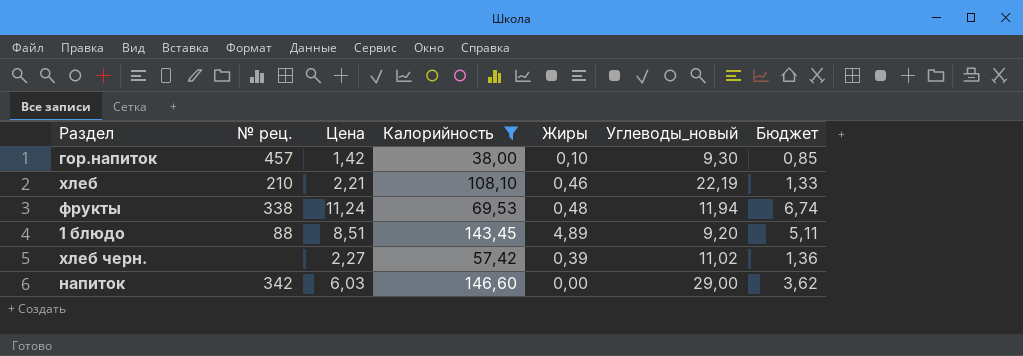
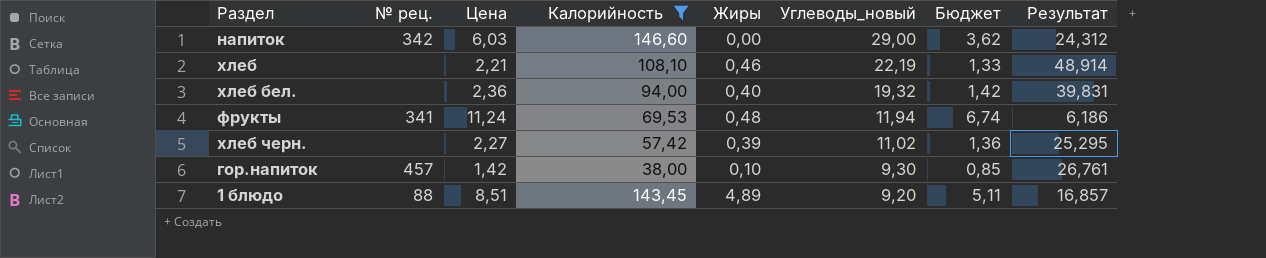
row order: none -> Углеводы_новый descending
column Результат | formula: none -> [Калорийность] / [Цена]
хлеб | № рец.: 210 -> none
row хлеб бел.: none -> none | 2,36 | 94,00 | 0,40 | 19,32 | 1,42 | 39,831
фрукты | № рец.: 338 -> 341

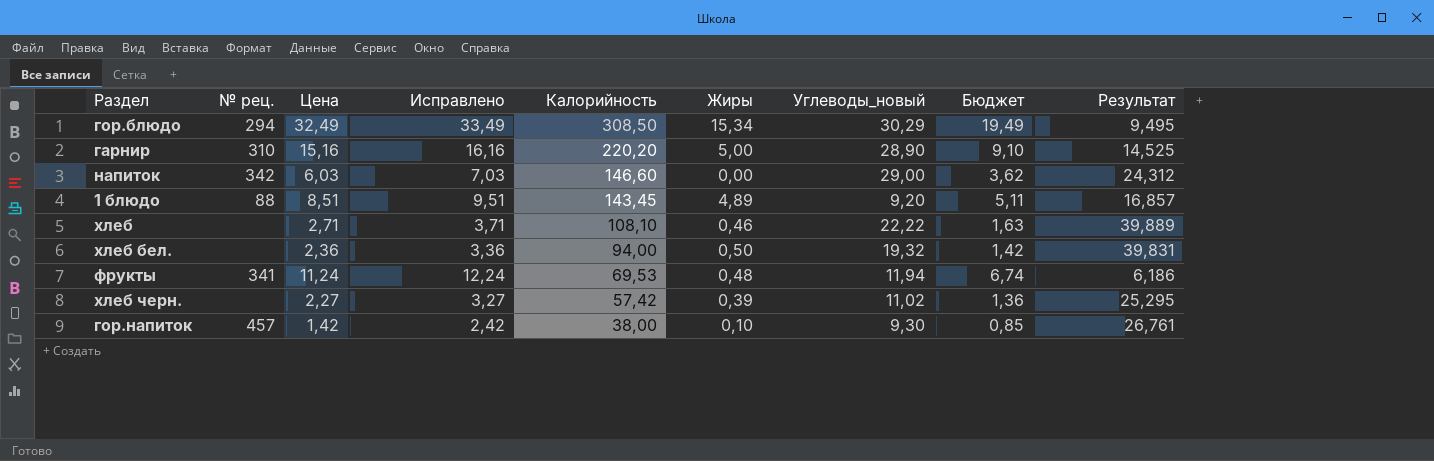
filter: Калорийность <= 146,60 -> none
row order: Углеводы_новый descending -> Калорийность descending
column Исправлено | formula: none -> [Цена] + 1
хлеб | Цена: 2,21 -> 2,71
хлеб | Углеводы_новый: 22,19 -> 22,22
хлеб | Бюджет: 1,33 -> 1,63
хлеб | Результат: 48,914 -> 39,889
хлеб бел. | Жиры: 0,40 -> 0,50

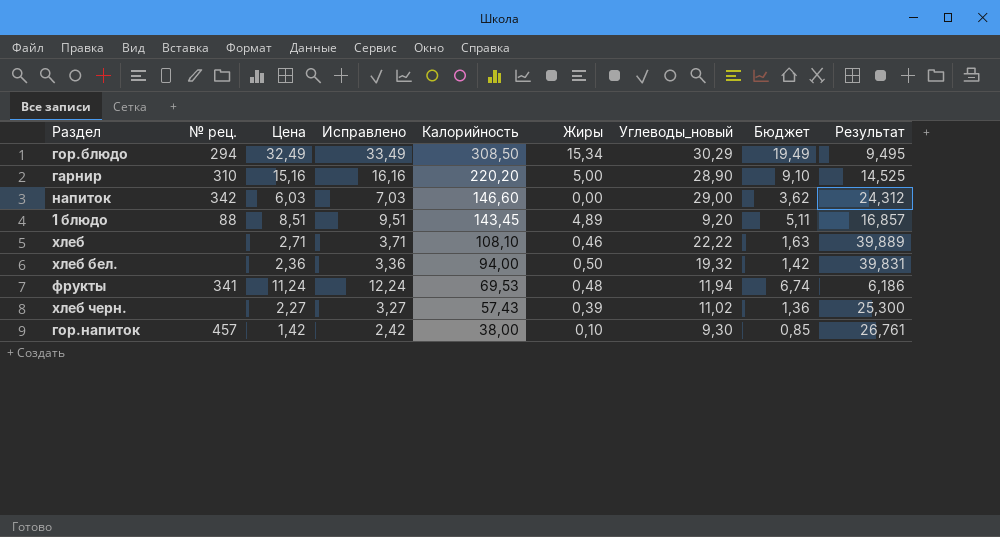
хлеб черн. | Калорийность: 57,42 -> 57,43
хлеб черн. | Результат: 25,295 -> 25,300

